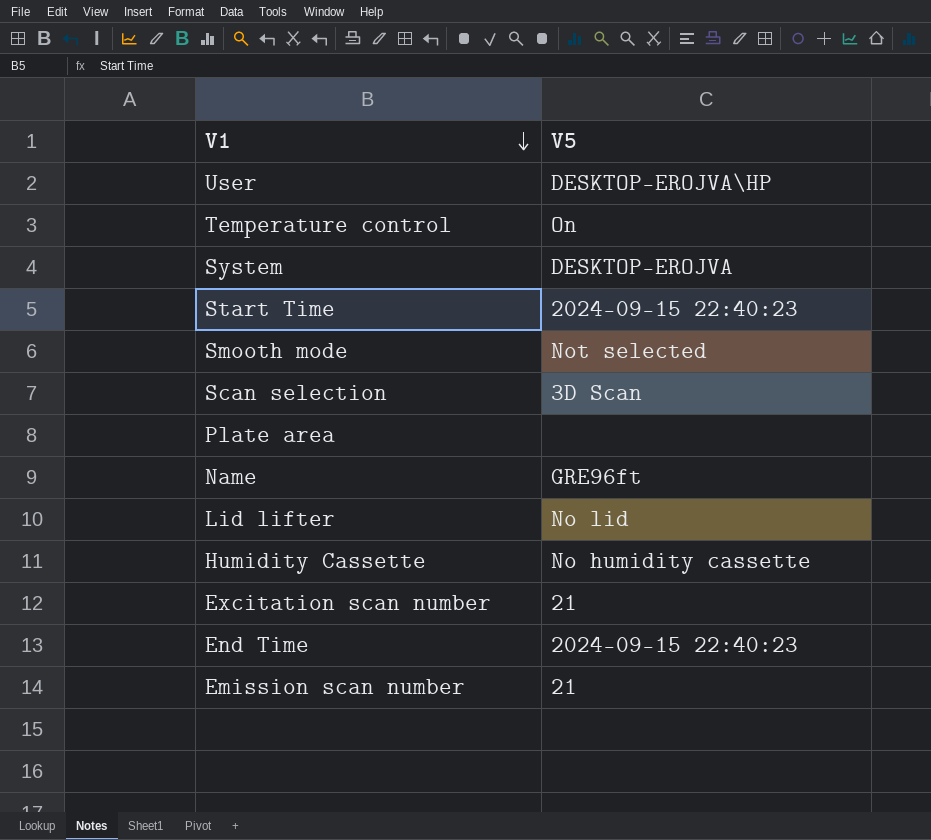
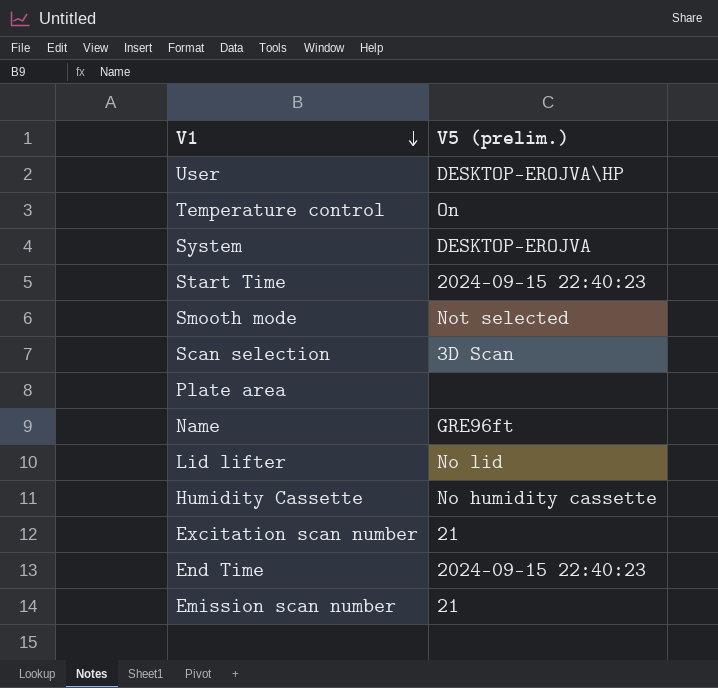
column name: V5 -> V5 (prelim.)

